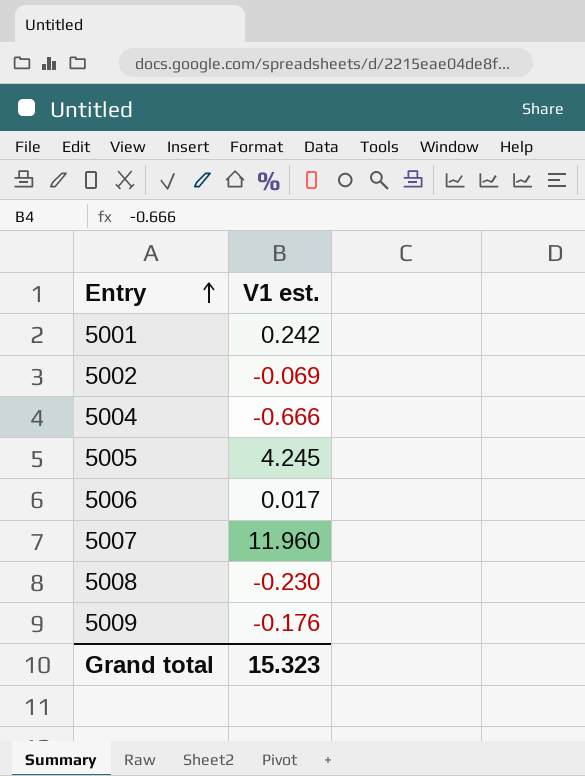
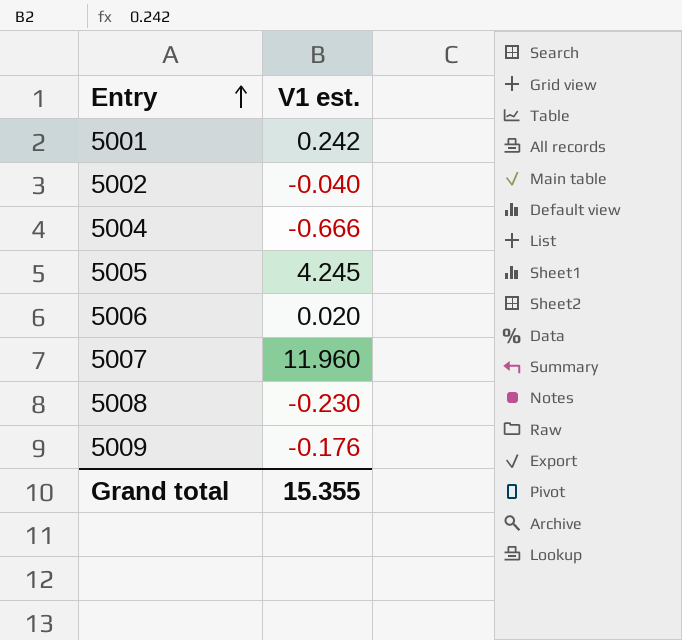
5002 | V1 est.: -0.069 -> -0.040
5006 | V1 est.: 0.017 -> 0.020
Grand total | V1 est.: 15.323 -> 15.355

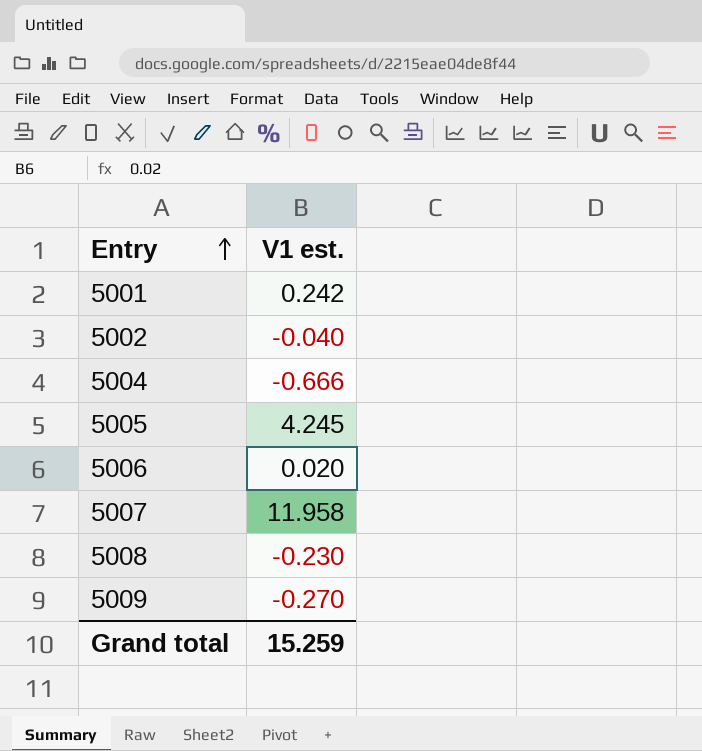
5007 | V1 est.: 11.960 -> 11.958
5009 | V1 est.: -0.176 -> -0.270
Grand total | V1 est.: 15.355 -> 15.259

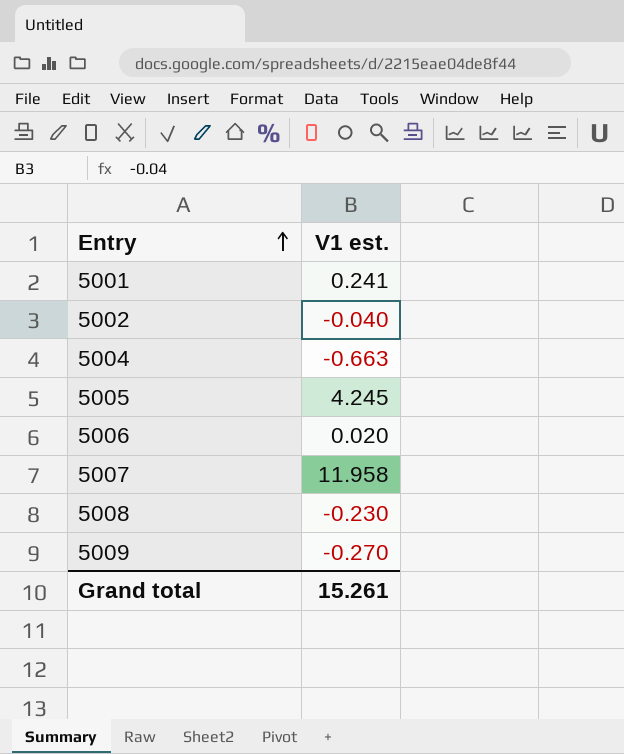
5001 | V1 est.: 0.242 -> 0.241
5004 | V1 est.: -0.666 -> -0.663
Grand total | V1 est.: 15.259 -> 15.261

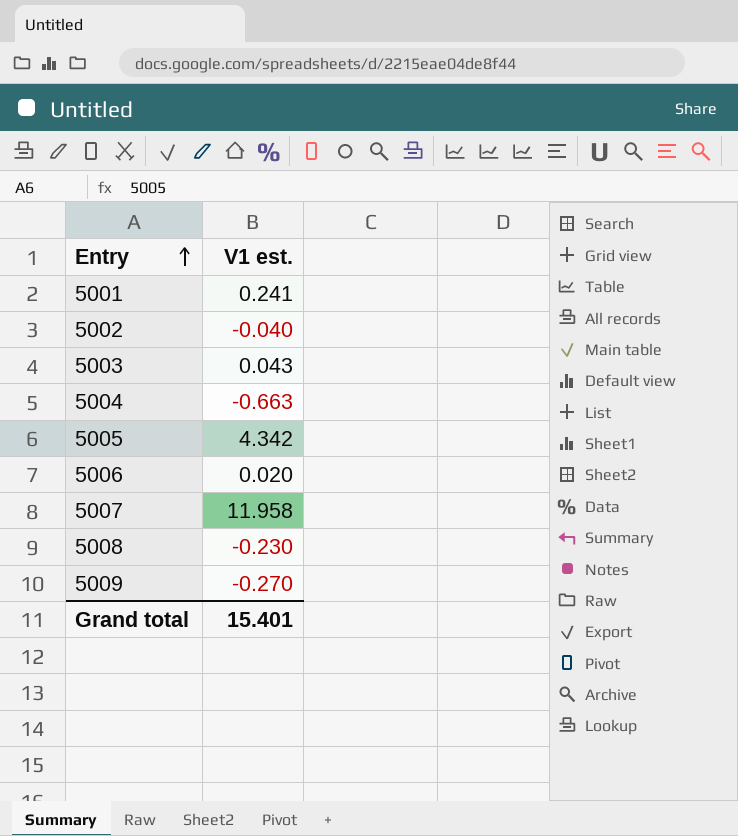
row 5003: none -> 0.043
5005 | V1 est.: 4.245 -> 4.342
Grand total | V1 est.: 15.261 -> 15.401

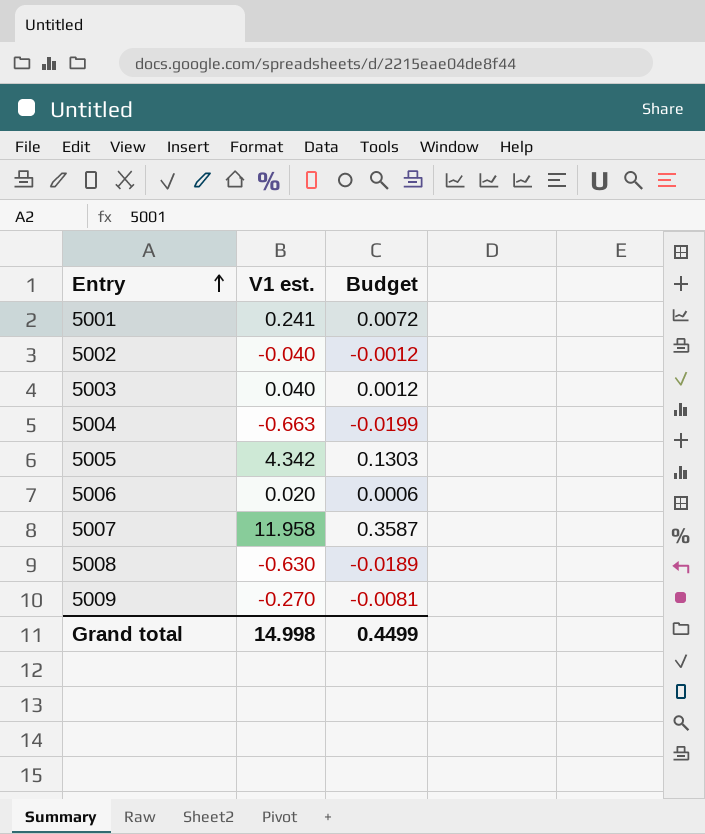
column Budget | formula: none -> [V1 est.] * 0.03
5003 | V1 est.: 0.043 -> 0.040
5008 | V1 est.: -0.230 -> -0.630
Grand total | V1 est.: 15.401 -> 14.998

